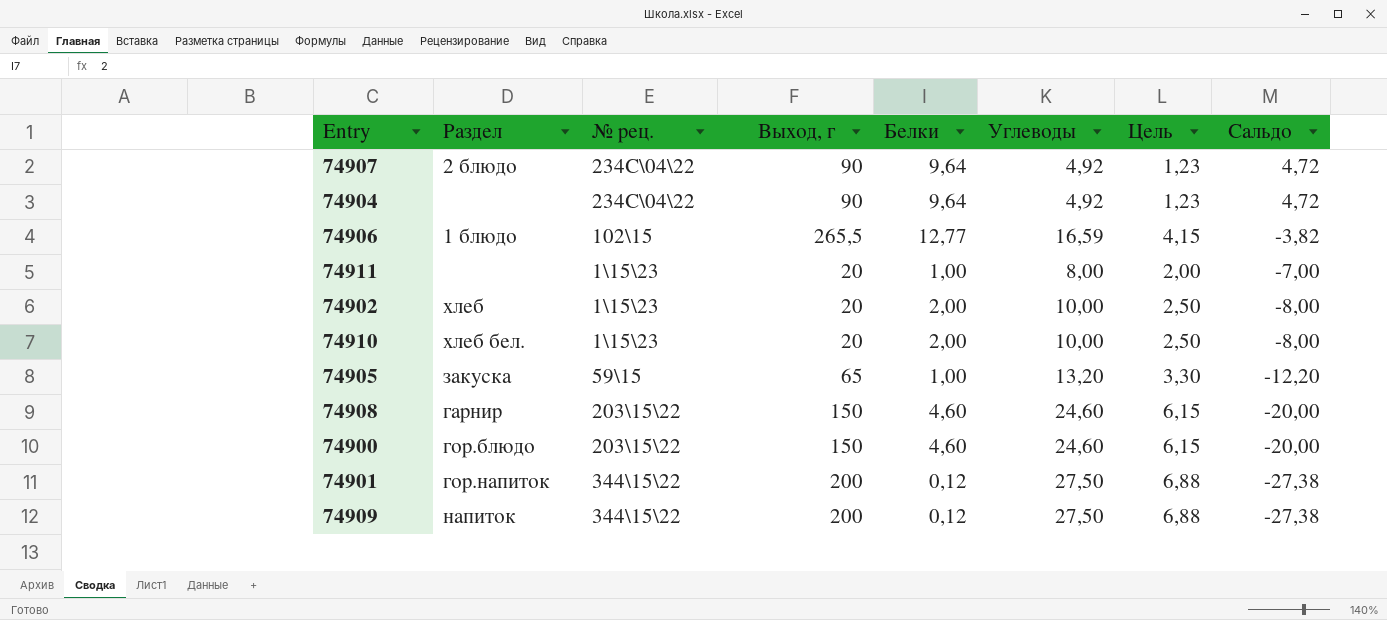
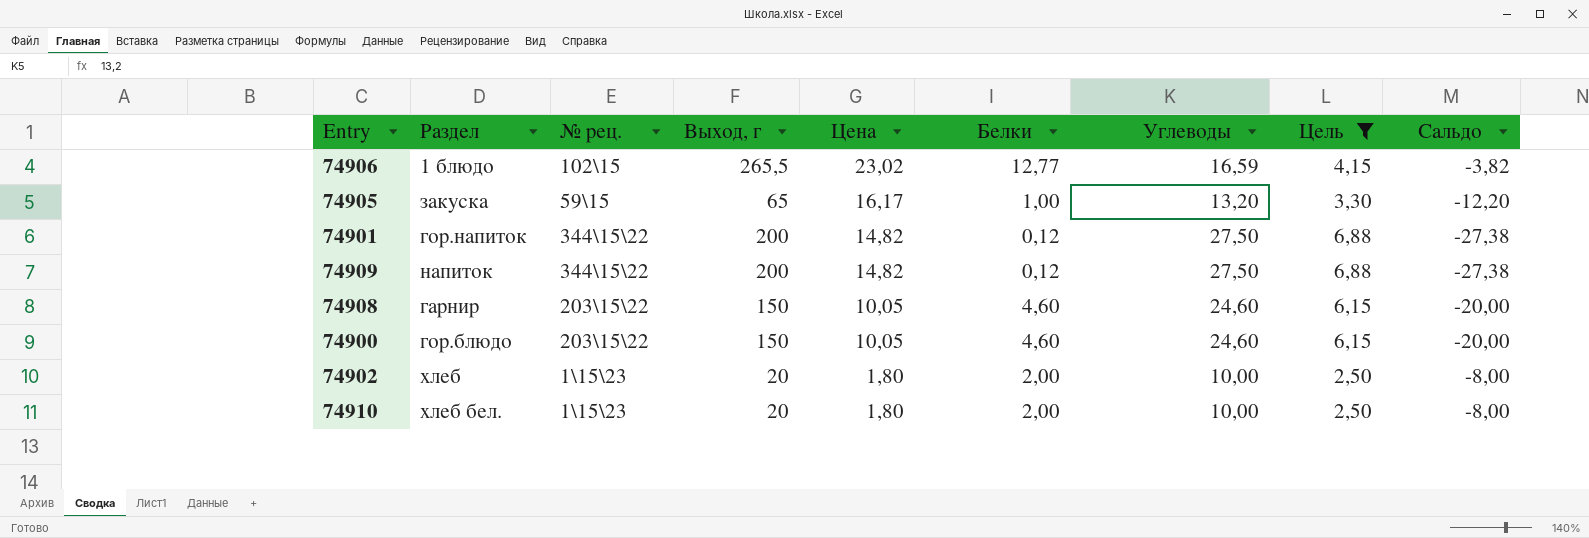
filter: none -> Цель >= 2,50
row order: Сальдо descending -> Цена descending
column Цена | position: none -> 5

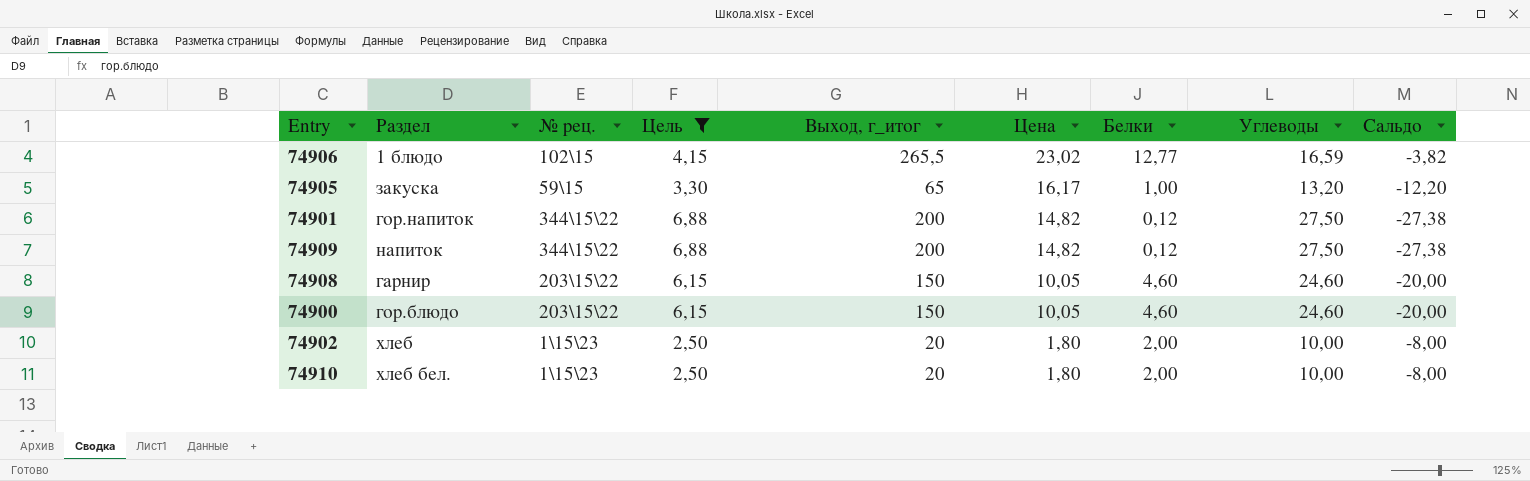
column Цель | position: 8 -> 4
column name: Выход, г -> Выход, г_итог

